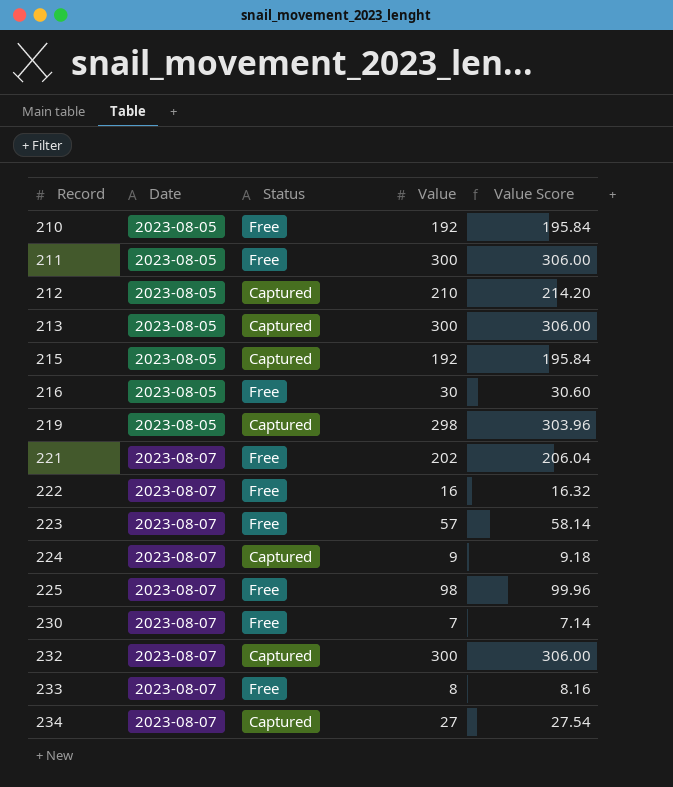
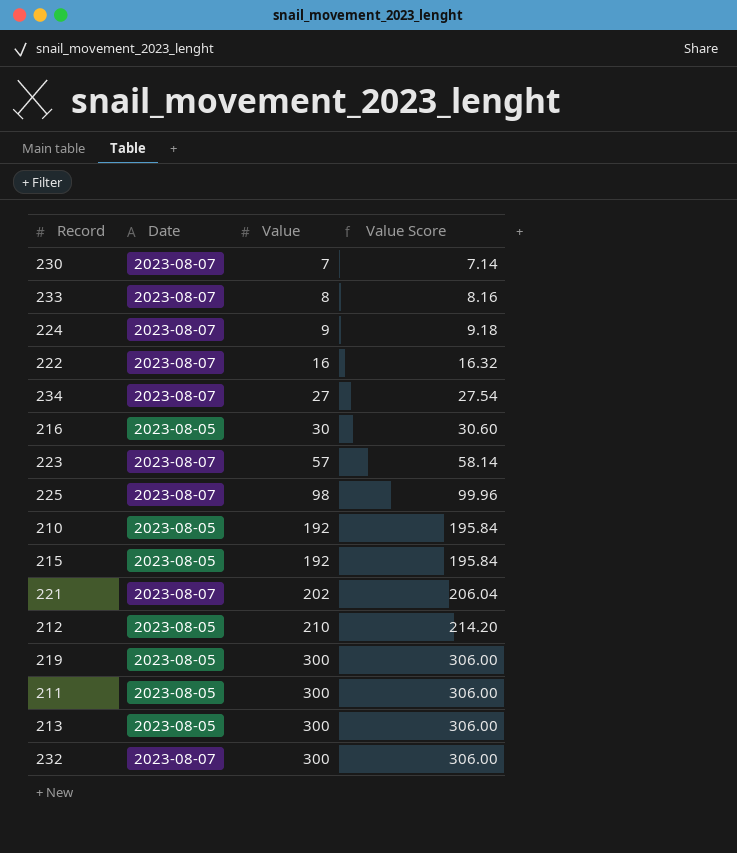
row order: Record ascending -> Value ascending
column Status | position: 3 -> none
219 | Value: 298 -> 300
219 | Value Score: 303.96 -> 306.00

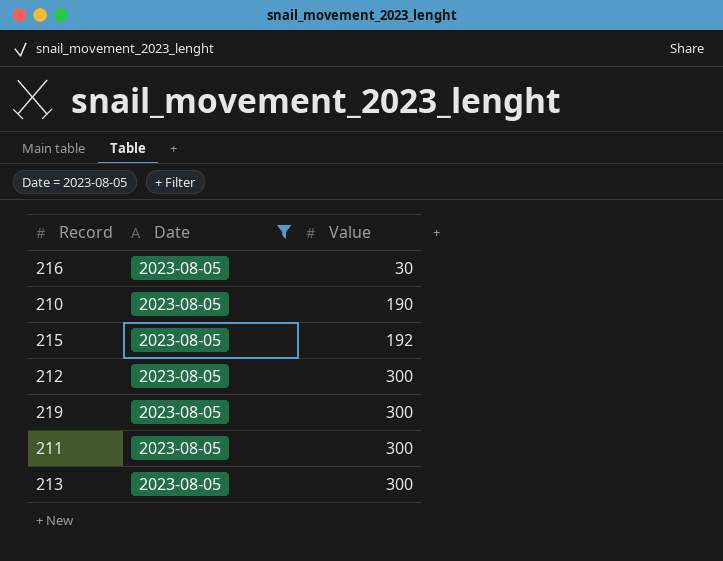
filter: none -> Date = 2023-08-05
column Value Score | formula: [Value] * 1.02 -> none
210 | Value: 192 -> 190
212 | Value: 210 -> 300

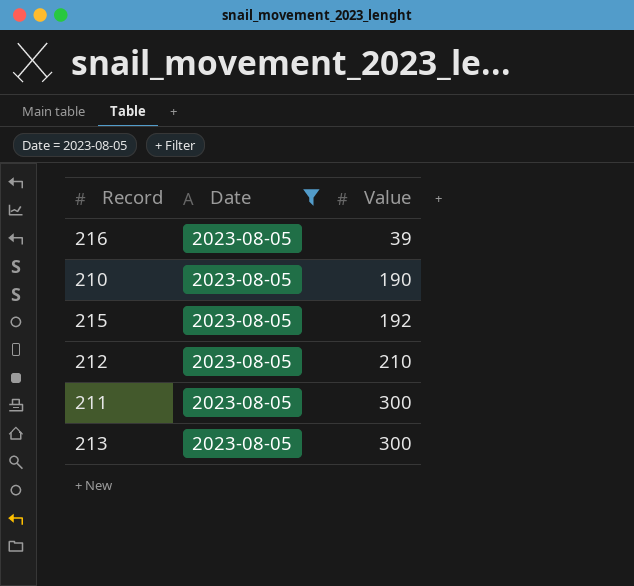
row 219: 2023-08-05 | 300 -> none
216 | Value: 30 -> 39
212 | Value: 300 -> 210

